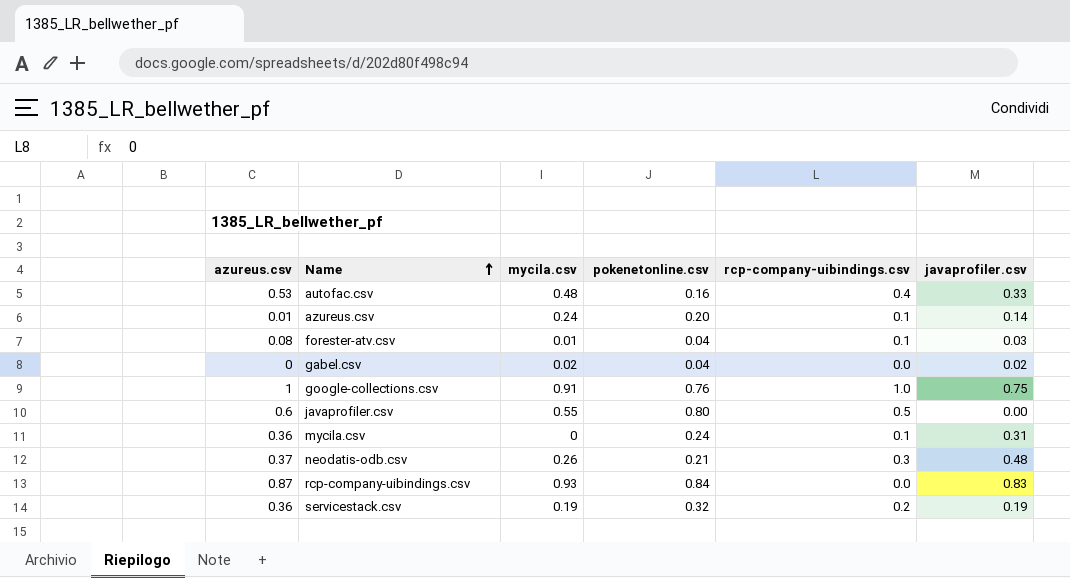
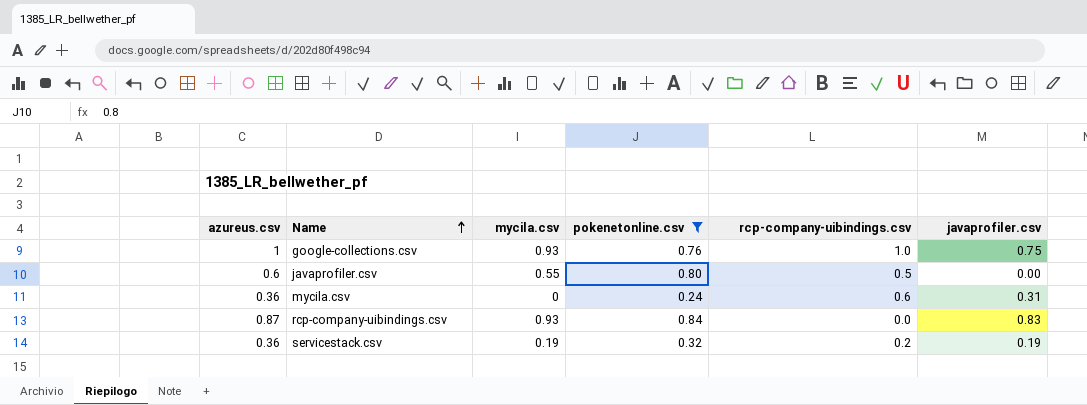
filter: none -> pokenetonline.csv >= 0.24
google-collections.csv | mycila.csv: 0.91 -> 0.93
mycila.csv | rcp-company-uibindings.csv: 0.1 -> 0.6

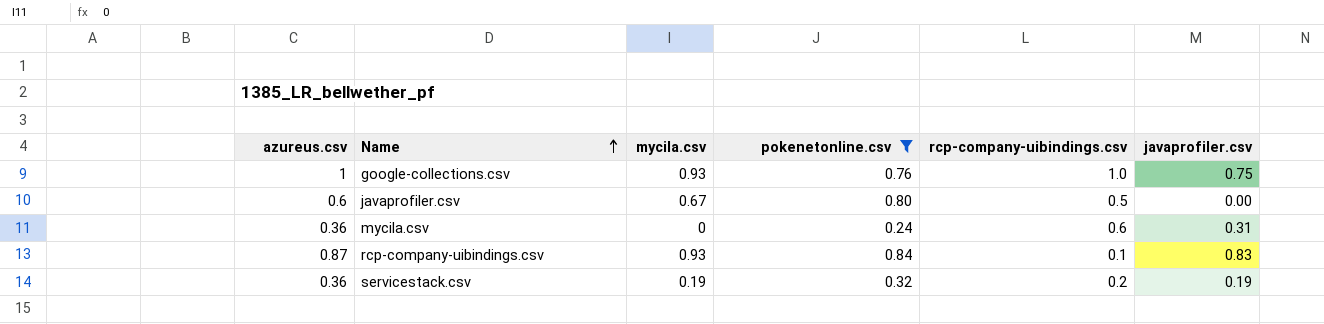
javaprofiler.csv | mycila.csv: 0.55 -> 0.67
rcp-company-uibindings.csv | rcp-company-uibindings.csv: 0.0 -> 0.1

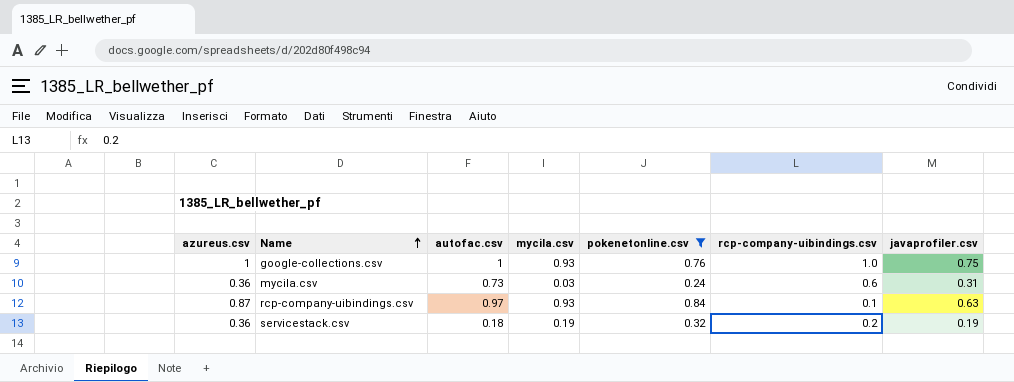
column autofac.csv | position: none -> 3
row javaprofiler.csv: 0.6 | 0.67 | 0.80 | 0.5 | 0.00 -> none
mycila.csv | mycila.csv: 0 -> 0.03
rcp-company-uibindings.csv | javaprofiler.csv: 0.83 -> 0.63

